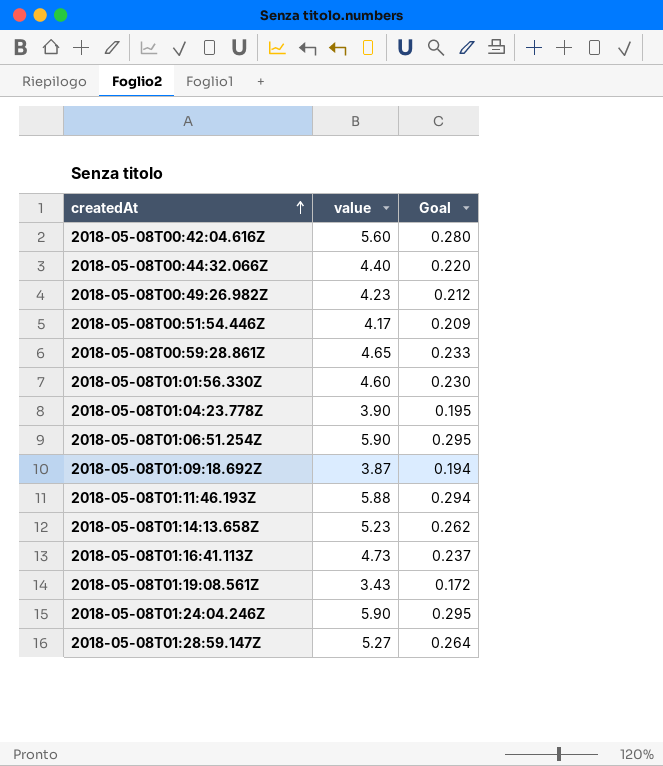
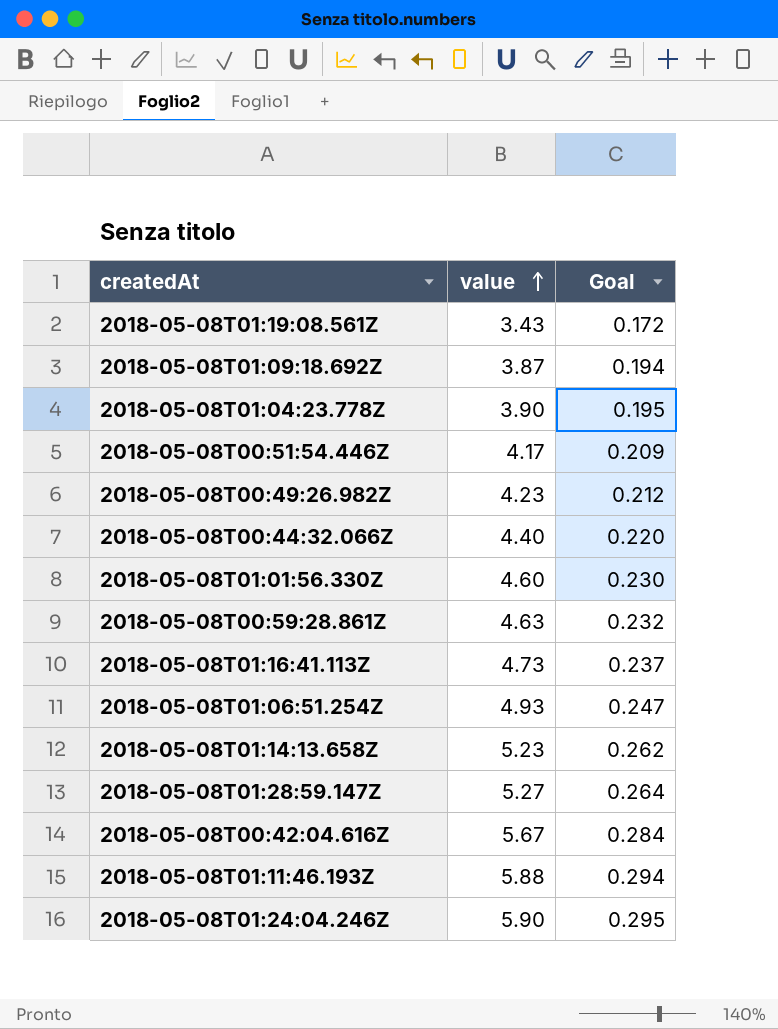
row order: createdAt ascending -> value ascending
2018-05-08T00:59:28.861Z | value: 4.65 -> 4.63
2018-05-08T00:59:28.861Z | Goal: 0.233 -> 0.232
2018-05-08T01:06:51.254Z | value: 5.90 -> 4.93
2018-05-08T01:06:51.254Z | Goal: 0.295 -> 0.247
2018-05-08T00:42:04.616Z | value: 5.60 -> 5.67
2018-05-08T00:42:04.616Z | Goal: 0.280 -> 0.284

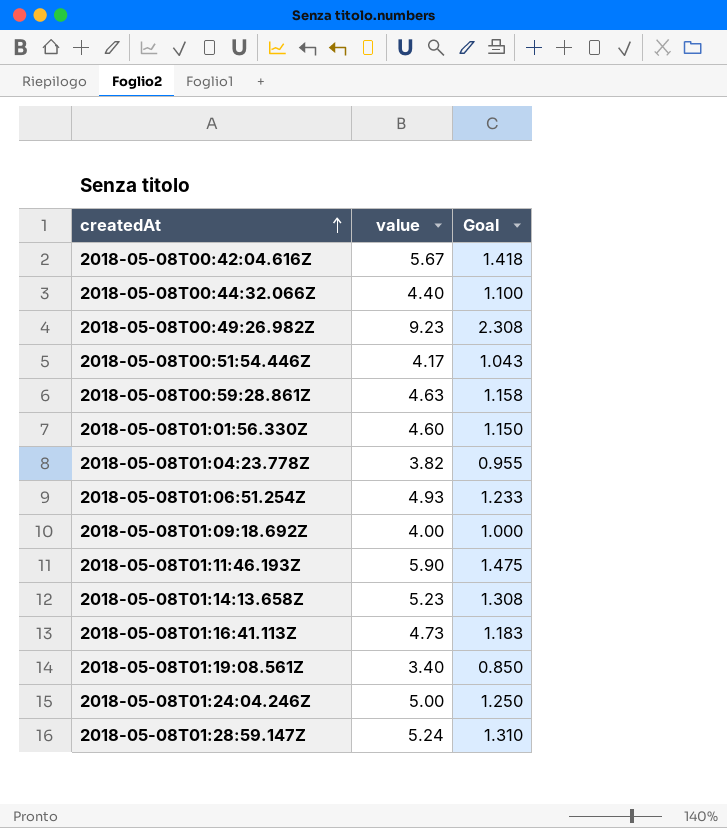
row order: value ascending -> createdAt ascending
column Goal | formula: [value] * 0.05 -> [value] * 0.25
2018-05-08T00:49:26.982Z | value: 4.23 -> 9.23
2018-05-08T01:04:23.778Z | value: 3.90 -> 3.82
2018-05-08T01:09:18.692Z | value: 3.87 -> 4.00
2018-05-08T01:11:46.193Z | value: 5.88 -> 5.90
2018-05-08T01:19:08.561Z | value: 3.43 -> 3.40
2018-05-08T01:24:04.246Z | value: 5.90 -> 5.00
2018-05-08T01:28:59.147Z | value: 5.27 -> 5.24

